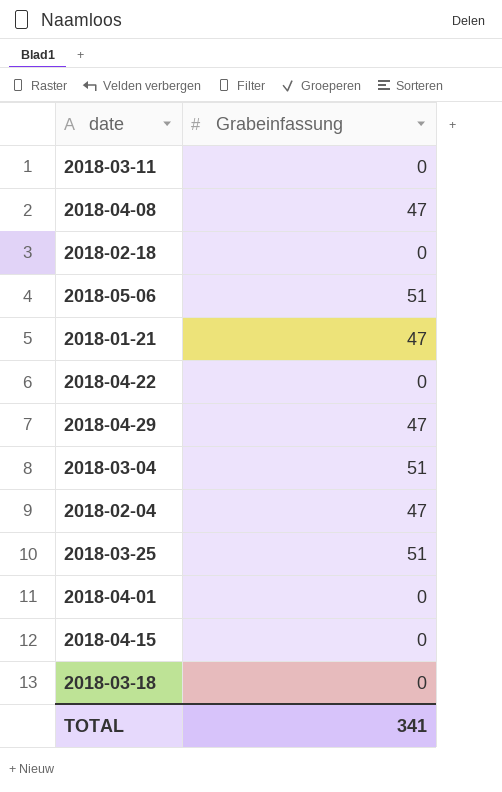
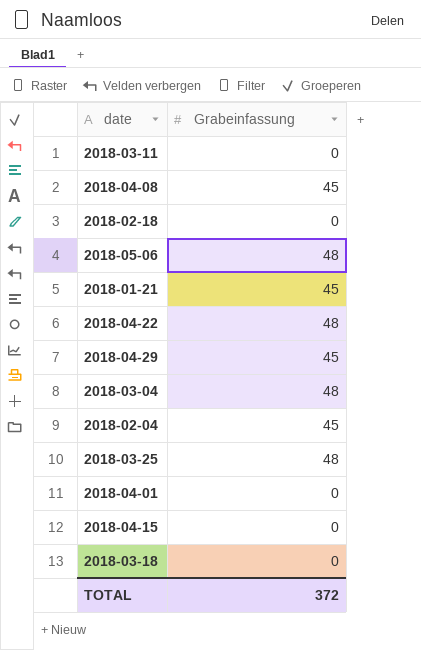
2018-04-08 | Grabeinfassung: 47 -> 45
2018-05-06 | Grabeinfassung: 51 -> 48
2018-01-21 | Grabeinfassung: 47 -> 45
2018-04-22 | Grabeinfassung: 0 -> 48
2018-04-29 | Grabeinfassung: 47 -> 45
2018-03-04 | Grabeinfassung: 51 -> 48
2018-02-04 | Grabeinfassung: 47 -> 45
2018-03-25 | Grabeinfassung: 51 -> 48
TOTAL | Grabeinfassung: 341 -> 372

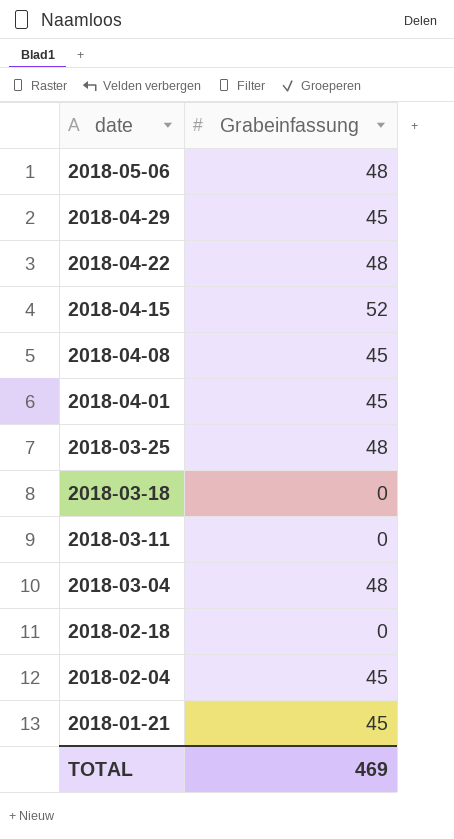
row order: none -> date descending
2018-04-15 | Grabeinfassung: 0 -> 52
2018-04-01 | Grabeinfassung: 0 -> 45
TOTAL | Grabeinfassung: 372 -> 469

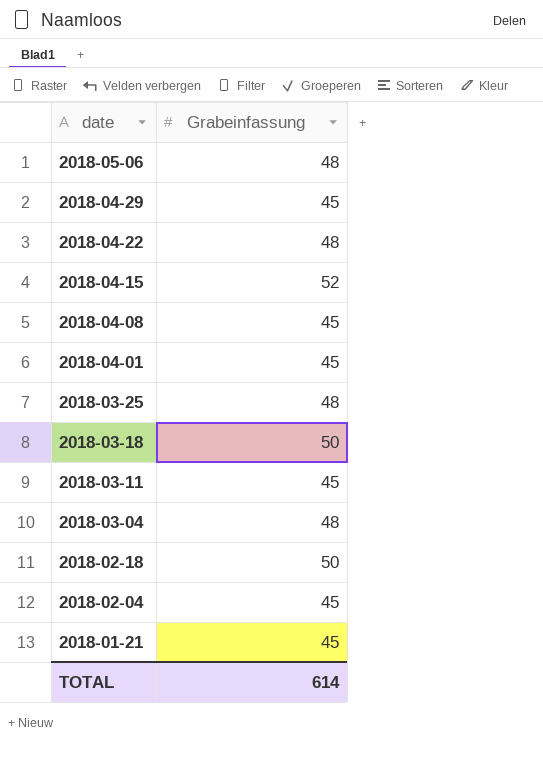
2018-03-18 | Grabeinfassung: 0 -> 50
2018-03-11 | Grabeinfassung: 0 -> 45
2018-02-18 | Grabeinfassung: 0 -> 50
TOTAL | Grabeinfassung: 469 -> 614

